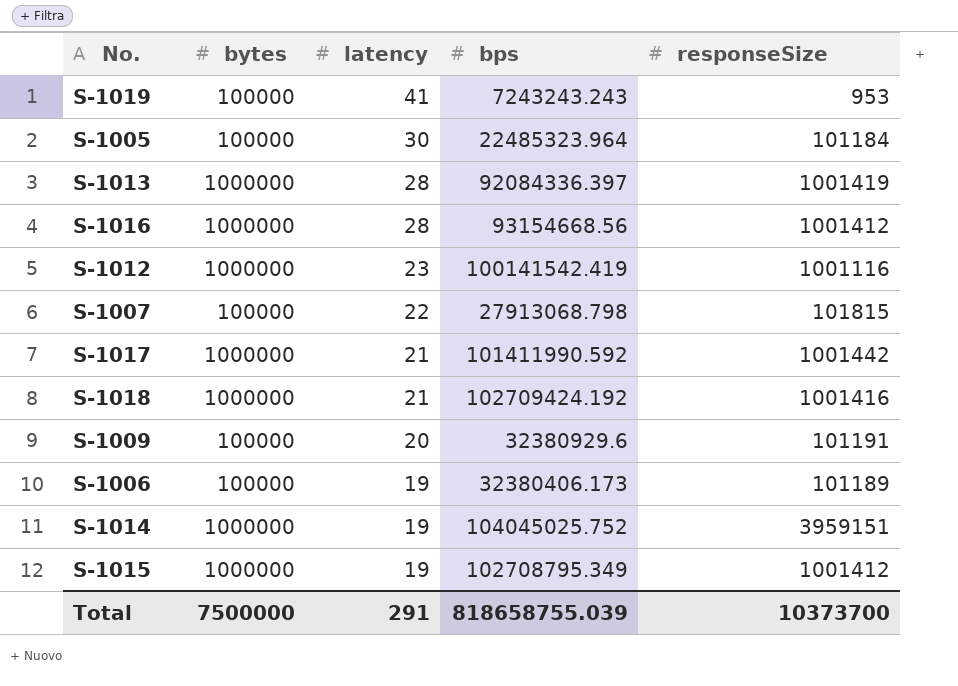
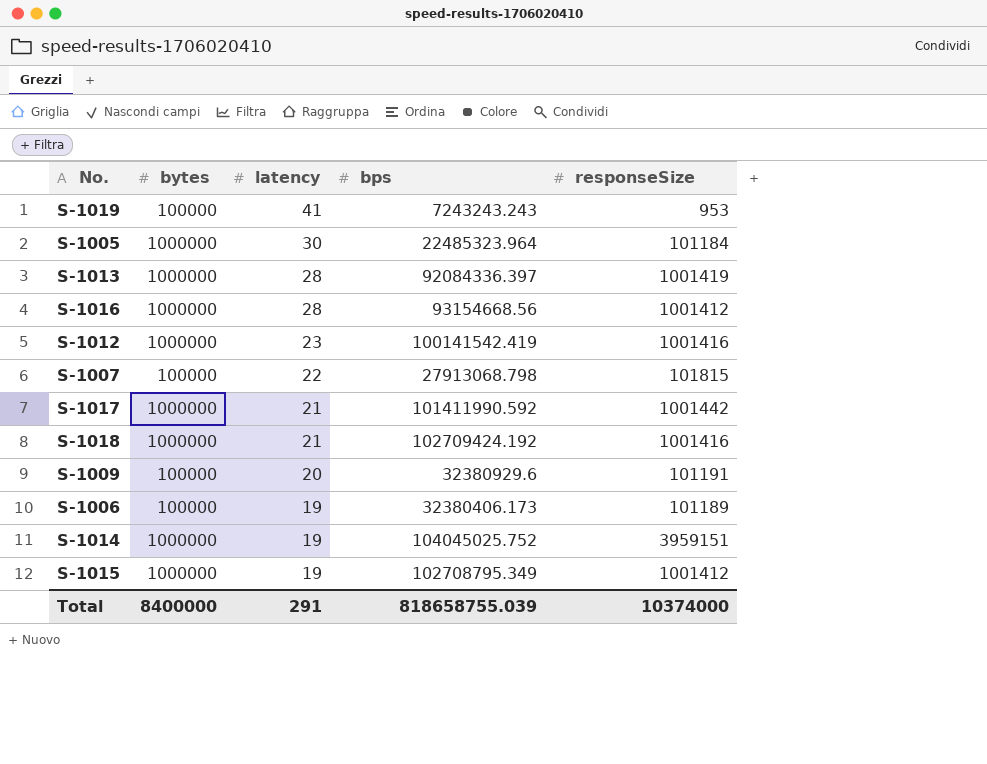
S-1005 | bytes: 100000 -> 1000000
S-1012 | responseSize: 1001116 -> 1001416
Total | bytes: 7500000 -> 8400000
Total | responseSize: 10373700 -> 10374000

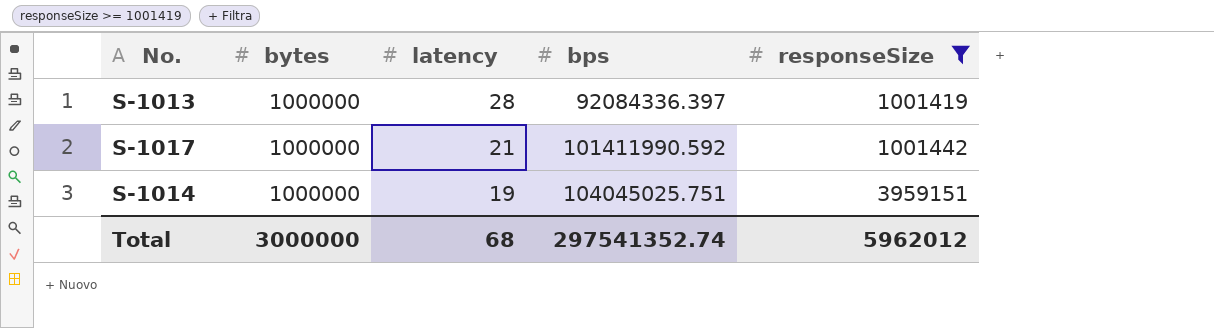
filter: none -> responseSize >= 1001419
S-1014 | bps: 104045025.752 -> 104045025.751
Total | bytes: 8400000 -> 3000000
Total | latency: 291 -> 68
Total | bps: 818658755.039 -> 297541352.74
Total | responseSize: 10374000 -> 5962012

